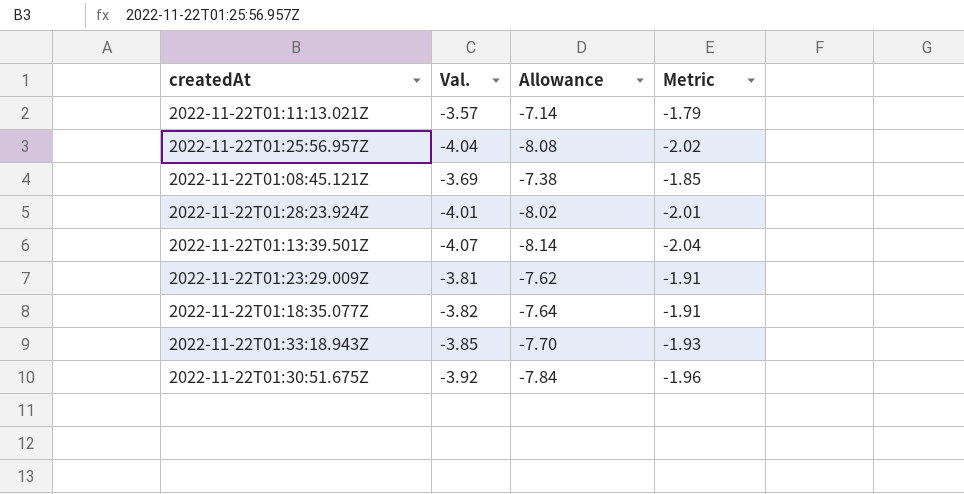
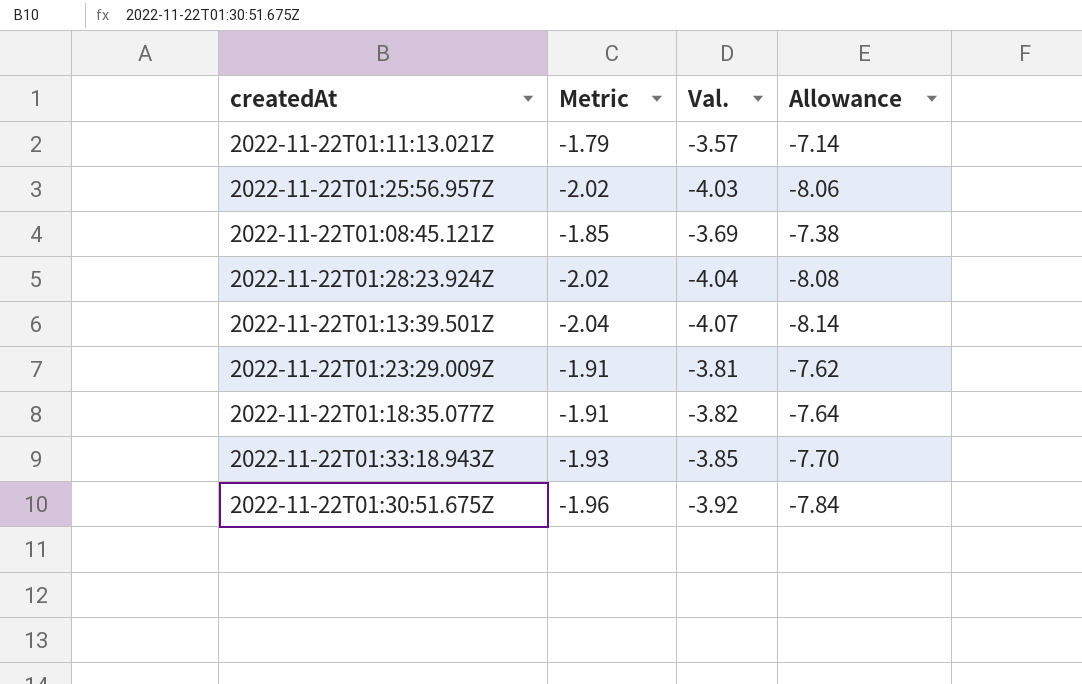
column Metric | position: 4 -> 2
2022-11-22T01:25:56.957Z | Val.: -4.04 -> -4.03
2022-11-22T01:25:56.957Z | Allowance: -8.08 -> -8.06
2022-11-22T01:28:23.924Z | Metric: -2.01 -> -2.02
2022-11-22T01:28:23.924Z | Val.: -4.01 -> -4.04
2022-11-22T01:28:23.924Z | Allowance: -8.02 -> -8.08

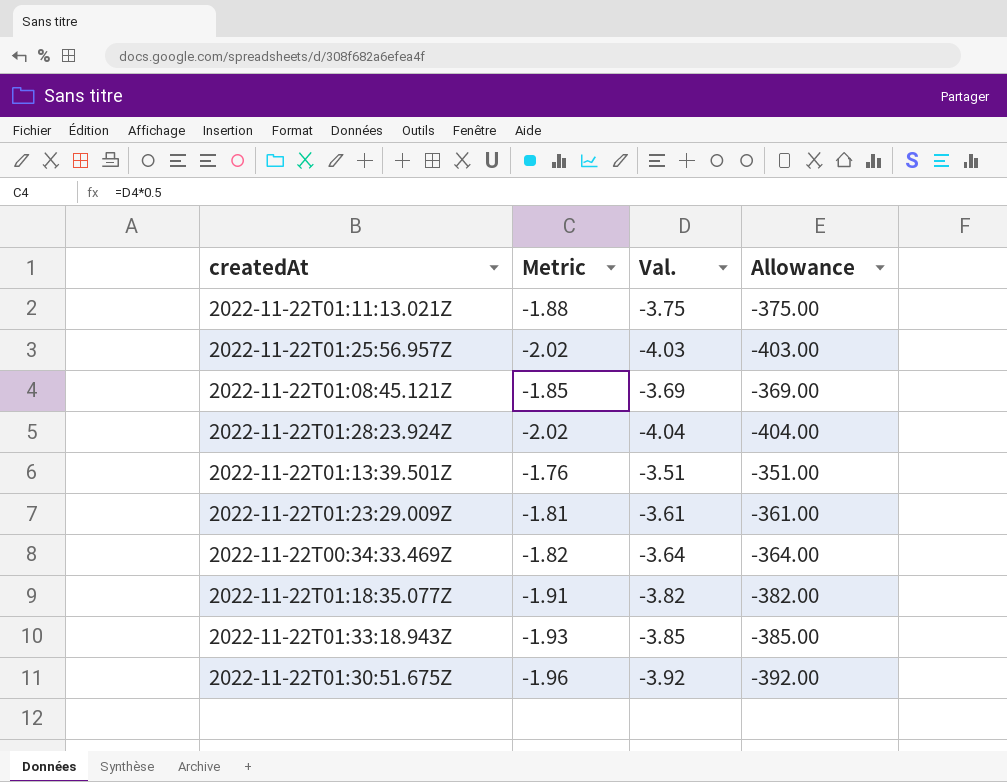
column Allowance | formula: [Val.] * 2 -> [Val.] * 100
2022-11-22T01:11:13.021Z | Metric: -1.79 -> -1.88
2022-11-22T01:11:13.021Z | Val.: -3.57 -> -3.75
2022-11-22T01:13:39.501Z | Metric: -2.04 -> -1.76
2022-11-22T01:13:39.501Z | Val.: -4.07 -> -3.51
2022-11-22T01:23:29.009Z | Metric: -1.91 -> -1.81
2022-11-22T01:23:29.009Z | Val.: -3.81 -> -3.61
row 2022-11-22T00:34:33.469Z: none -> -1.82 | -3.64 | -364.00

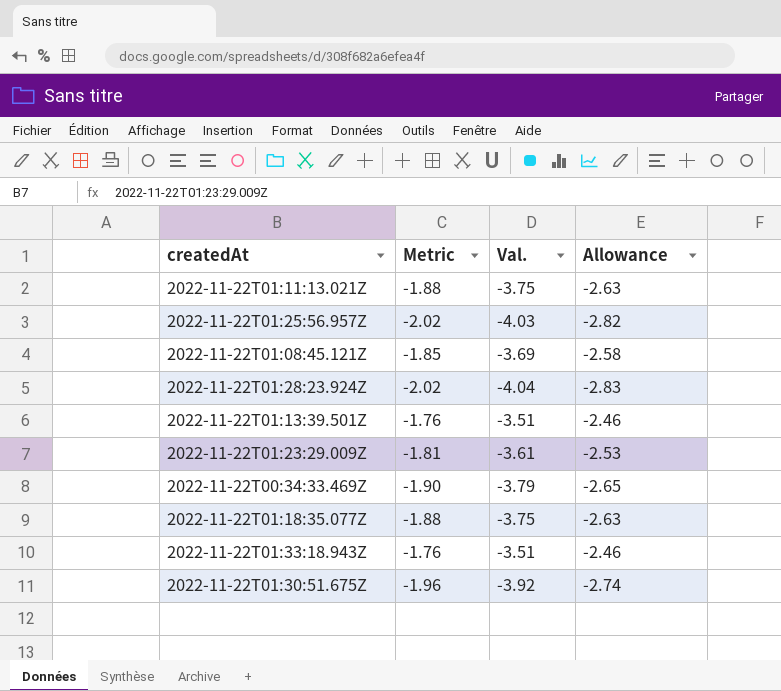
column Allowance | formula: [Val.] * 100 -> [Val.] * 0.7
2022-11-22T00:34:33.469Z | Metric: -1.82 -> -1.90
2022-11-22T00:34:33.469Z | Val.: -3.64 -> -3.79
2022-11-22T01:18:35.077Z | Metric: -1.91 -> -1.88
2022-11-22T01:18:35.077Z | Val.: -3.82 -> -3.75
2022-11-22T01:33:18.943Z | Metric: -1.93 -> -1.76
2022-11-22T01:33:18.943Z | Val.: -3.85 -> -3.51

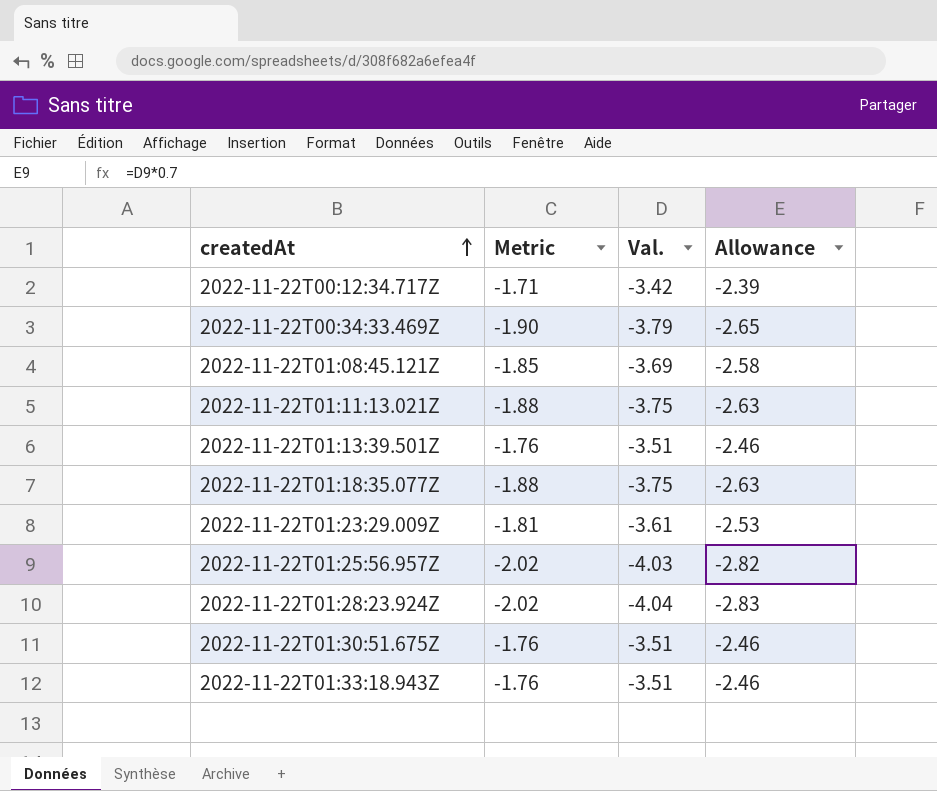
row order: none -> createdAt ascending
row 2022-11-22T00:12:34.717Z: none -> -1.71 | -3.42 | -2.39
2022-11-22T01:30:51.675Z | Metric: -1.96 -> -1.76
2022-11-22T01:30:51.675Z | Val.: -3.92 -> -3.51
2022-11-22T01:30:51.675Z | Allowance: -2.74 -> -2.46

